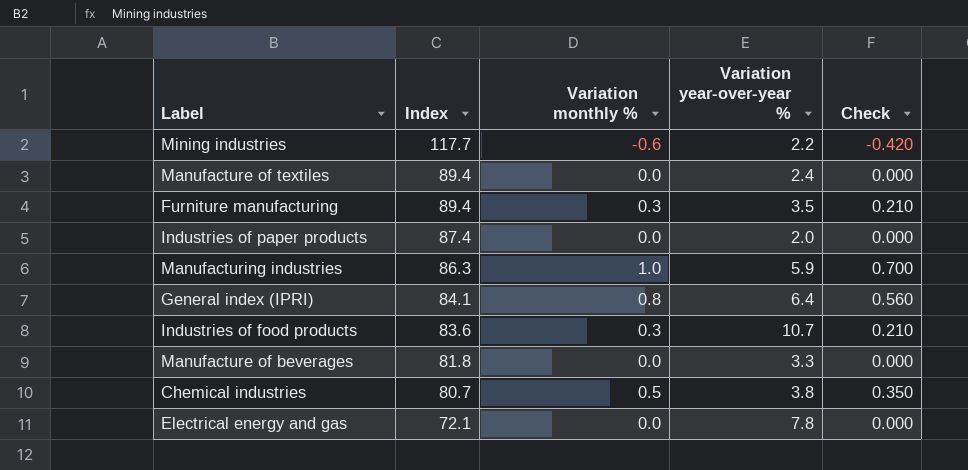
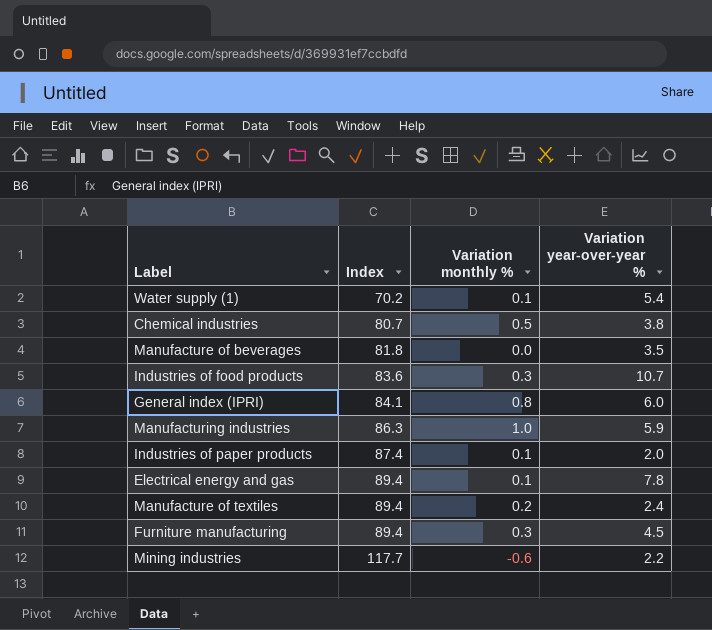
row order: Index descending -> Index ascending
column Check | formula: [Variation monthly %] * 0.7 -> none
row Water supply (1): none -> 70.2 | 0.1 | 5.4
Manufacture of beverages | Variation year-over-year %: 3.3 -> 3.5
General index (IPRI) | Variation year-over-year %: 6.4 -> 6.0
Industries of paper products | Variation monthly %: 0.0 -> 0.1
Electrical energy and gas | Index: 72.1 -> 89.4
Electrical energy and gas | Variation monthly %: 0.0 -> 0.1
Manufacture of textiles | Variation monthly %: 0.0 -> 0.2
Furniture manufacturing | Variation year-over-year %: 3.5 -> 4.5

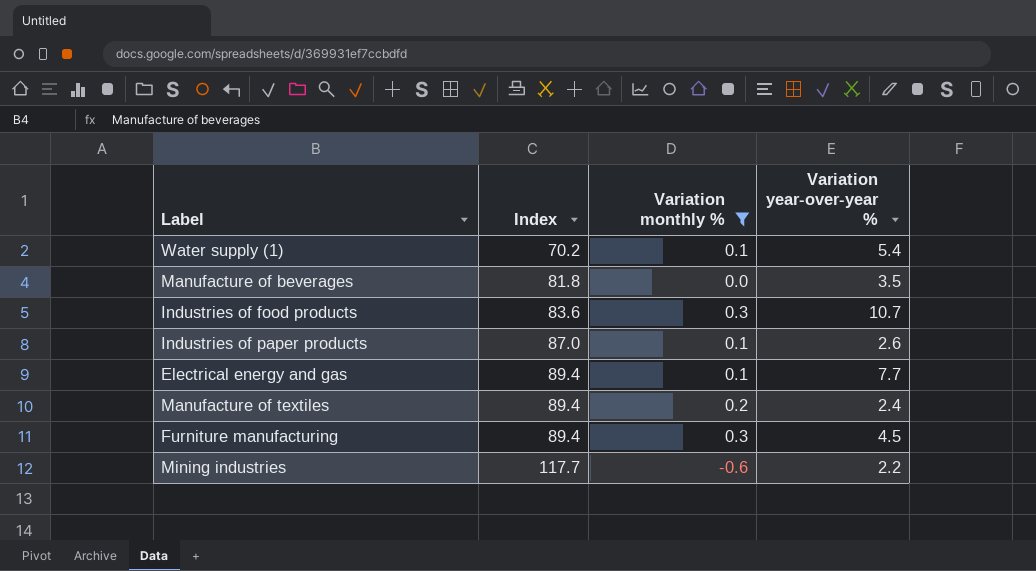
filter: none -> Variation monthly % <= 0.3
Industries of paper products | Index: 87.4 -> 87.0
Industries of paper products | Variation year-over-year %: 2.0 -> 2.6
Electrical energy and gas | Variation year-over-year %: 7.8 -> 7.7

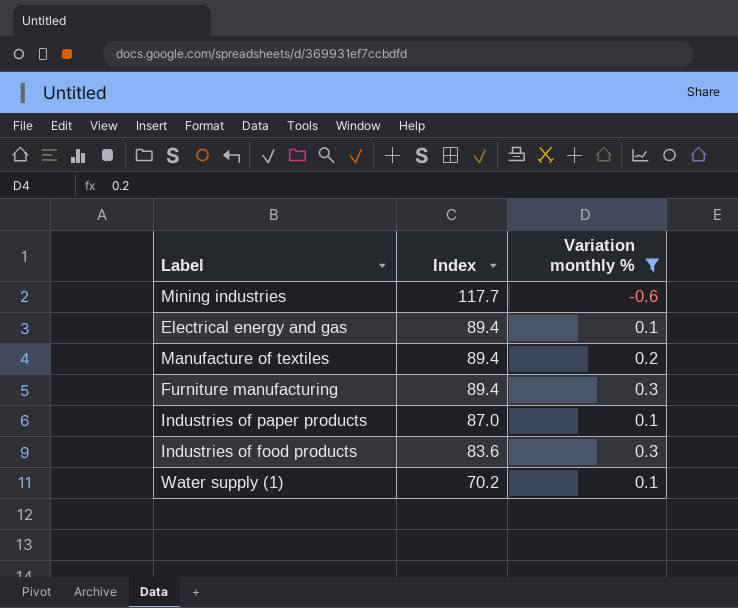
row order: Index ascending -> Index descending
column Variation year-over-year % | position: 4 -> none
row Manufacture of beverages: 81.8 | 0.0 | 3.5 -> none

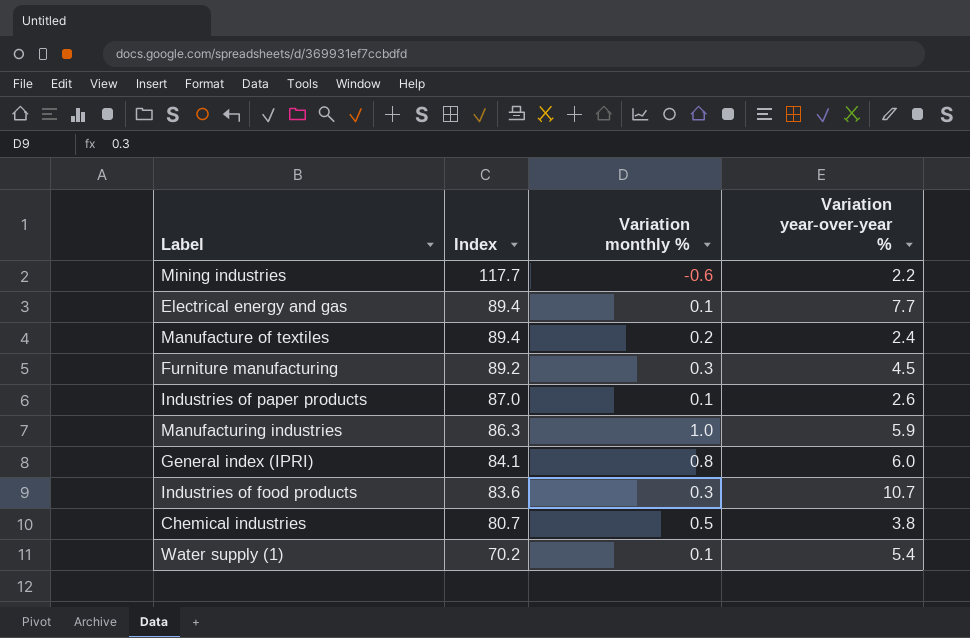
filter: Variation monthly % <= 0.3 -> none
column Variation year-over-year % | position: none -> 4
Furniture manufacturing | Index: 89.4 -> 89.2

